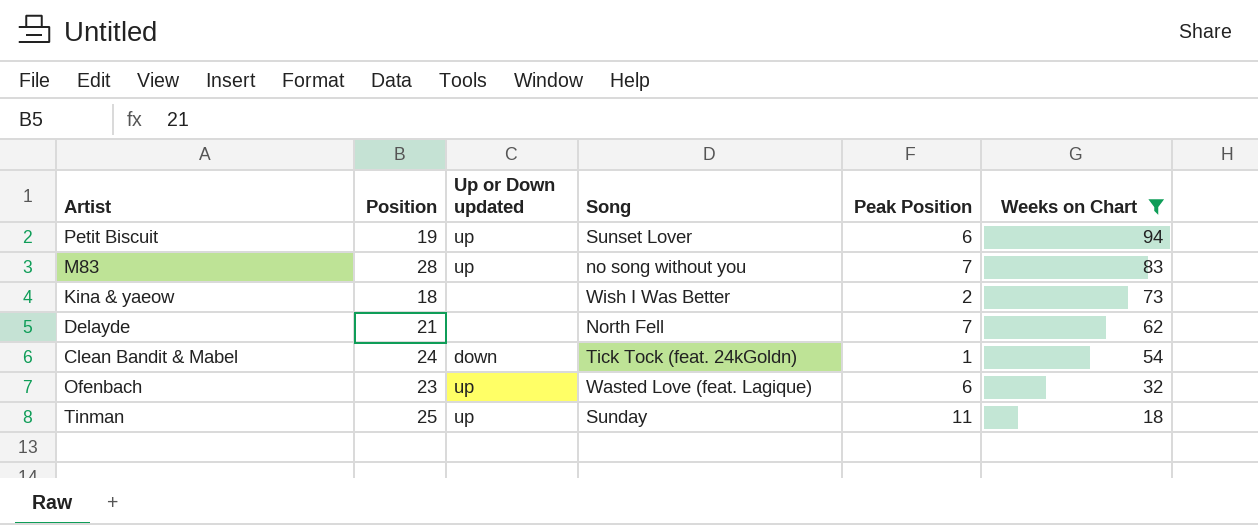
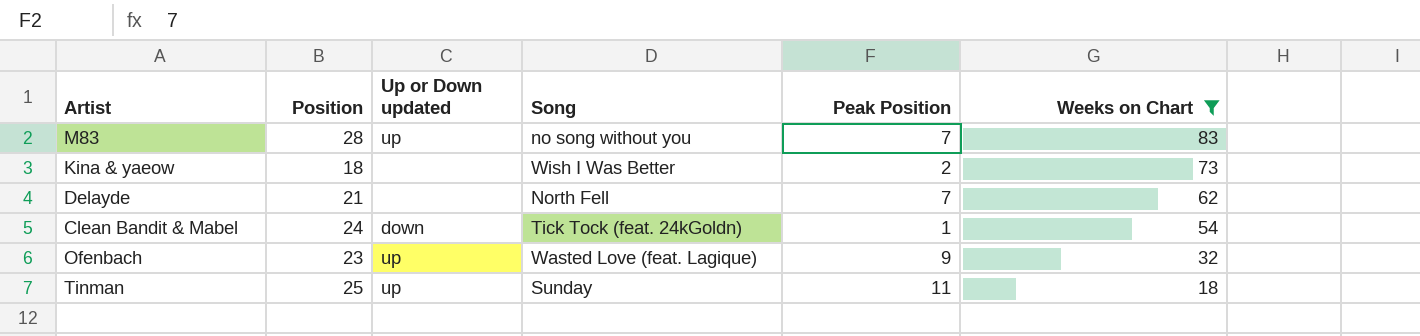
row Petit Biscuit: 19 | up | Sunset Lover | 6 | 94 -> none
Ofenbach | Peak Position: 6 -> 9

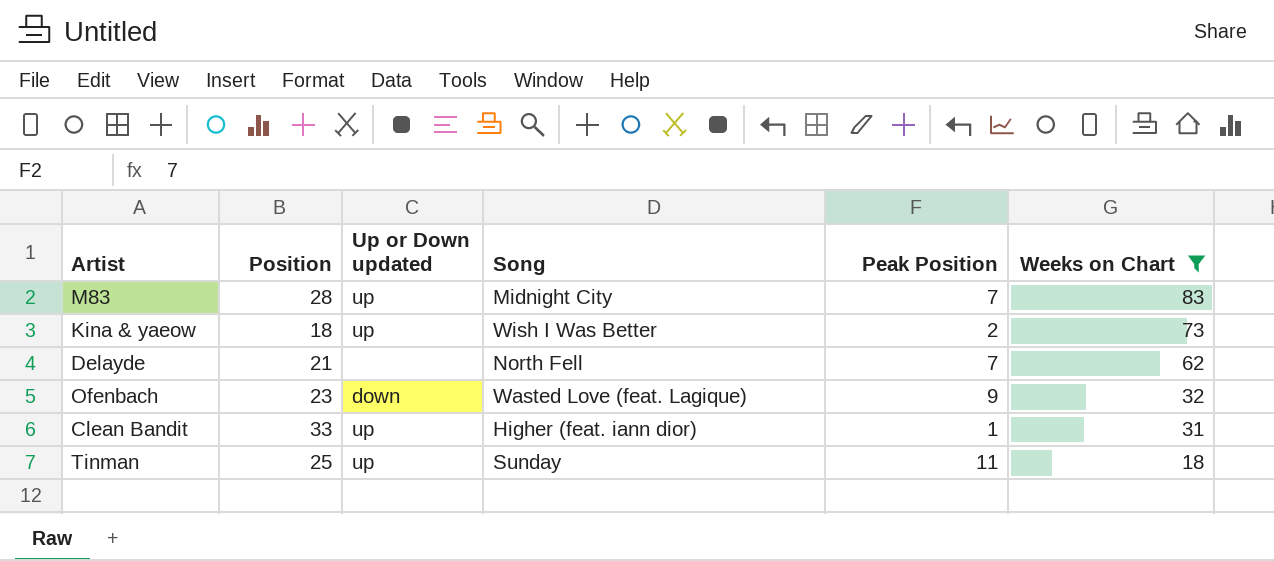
row Clean Bandit & Mabel: 24 | down | Tick Tock (feat. 24kGoldn) | 1 | 54 -> none
M83 | Song: no song without you -> Midnight City
Kina & yaeow | Up or Down updated: none -> up
Ofenbach | Up or Down updated: up -> down
row Clean Bandit: none -> 33 | up | Higher (feat. iann dior) | 1 | 31

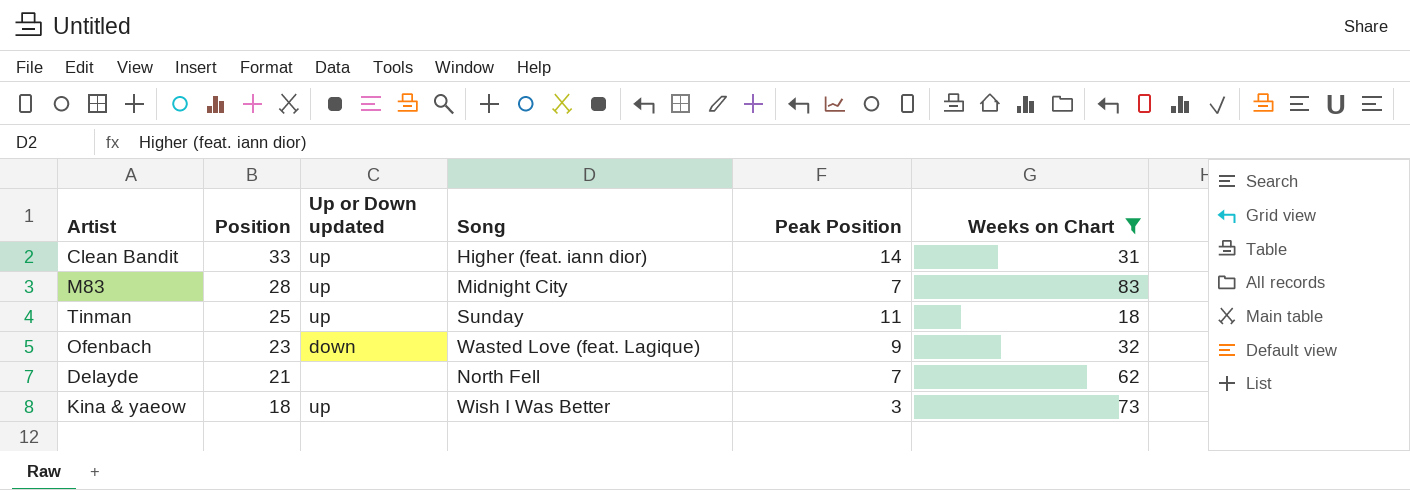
row order: Weeks on Chart descending -> Position descending
Clean Bandit | Peak Position: 1 -> 14
Kina & yaeow | Peak Position: 2 -> 3

